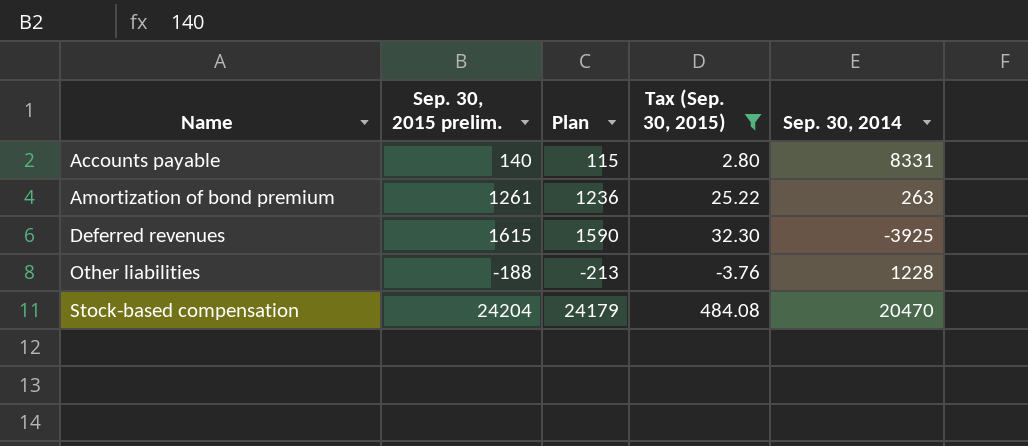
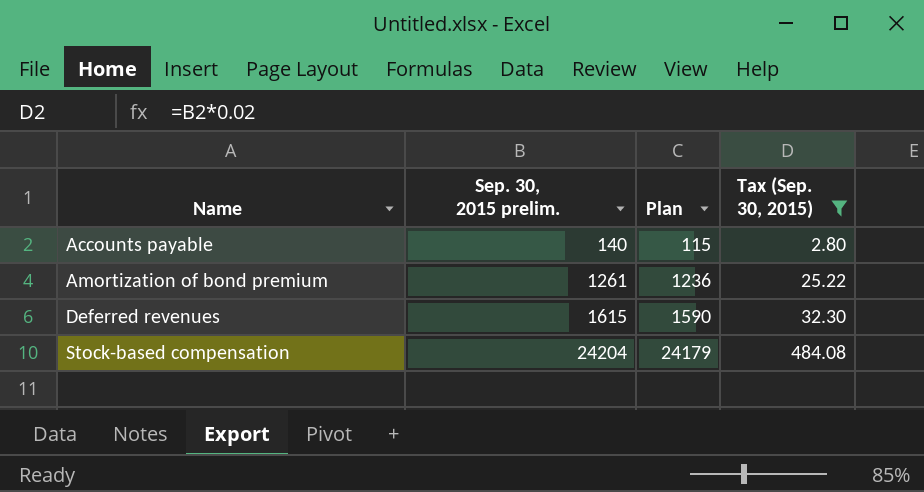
column Sep. 30, 2014 | position: 5 -> none
row Other liabilities: -188 | -213 | -3.76 | 1228 -> none

